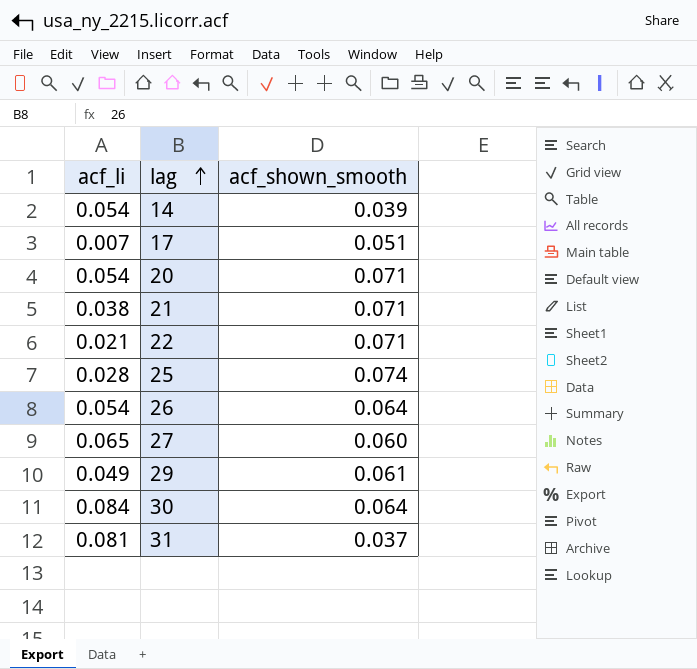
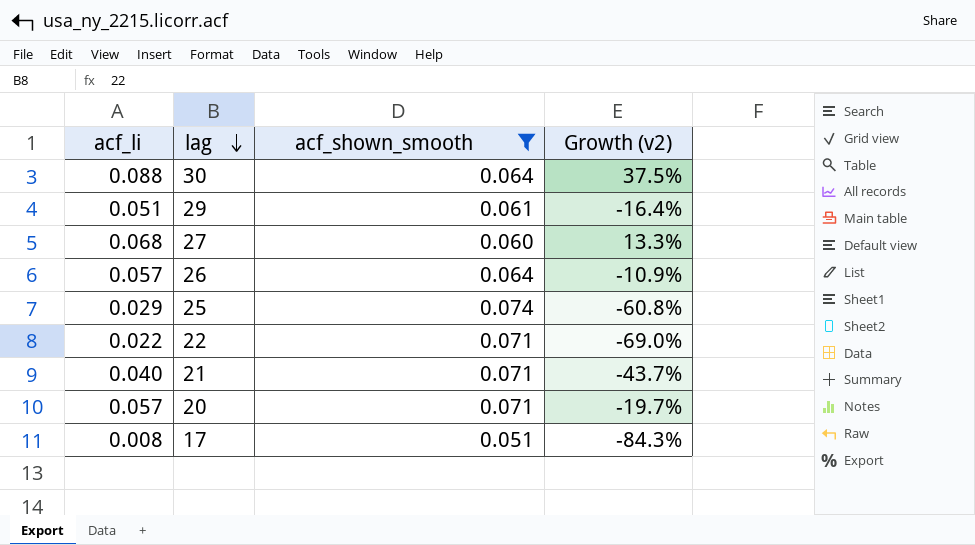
filter: none -> acf_shown_smooth >= 0.051
row order: lag ascending -> lag descending
column Growth (v2) | formula: none -> ([acf_li] - [acf_shown_smooth]) / [acf_shown_smooth]
30 | acf_li: 0.084 -> 0.088
29 | acf_li: 0.049 -> 0.051
27 | acf_li: 0.065 -> 0.068
26 | acf_li: 0.054 -> 0.057
25 | acf_li: 0.028 -> 0.029
22 | acf_li: 0.021 -> 0.022
21 | acf_li: 0.038 -> 0.040
20 | acf_li: 0.054 -> 0.057
17 | acf_li: 0.007 -> 0.008

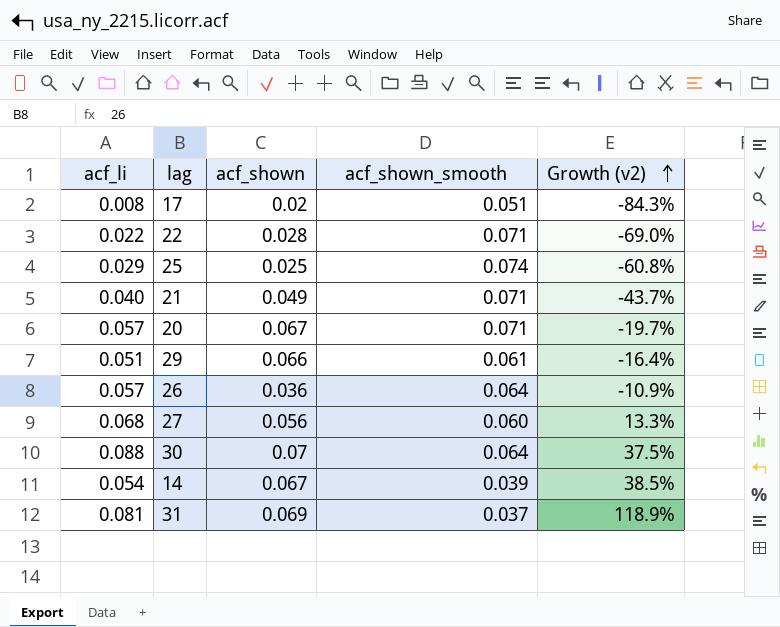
filter: acf_shown_smooth >= 0.051 -> none
row order: lag descending -> Growth (v2) ascending
column acf_shown | position: none -> 3

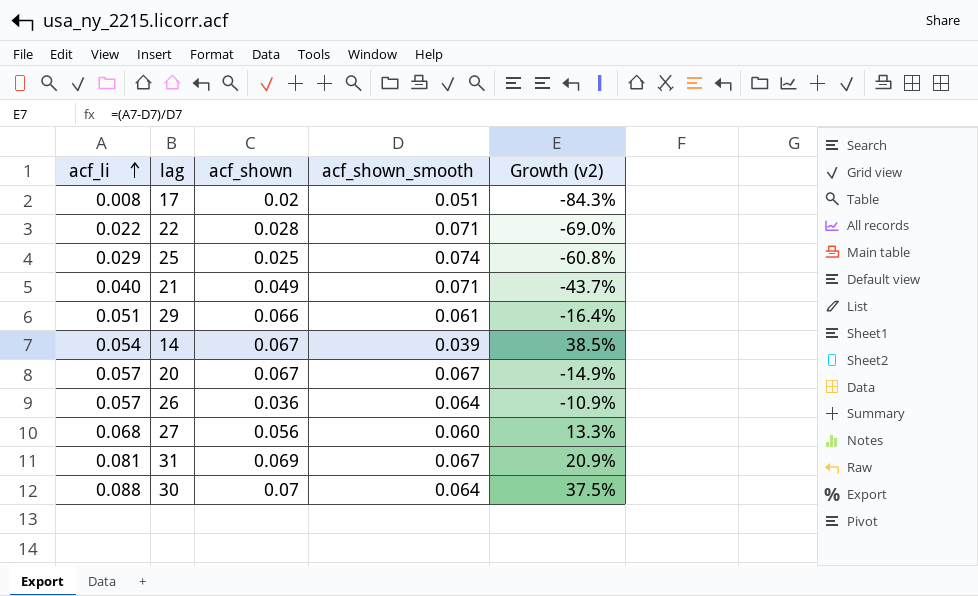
row order: Growth (v2) ascending -> acf_li ascending
20 | acf_shown_smooth: 0.071 -> 0.067
20 | Growth (v2): -19.7% -> -14.9%
31 | acf_shown_smooth: 0.037 -> 0.067
31 | Growth (v2): 118.9% -> 20.9%

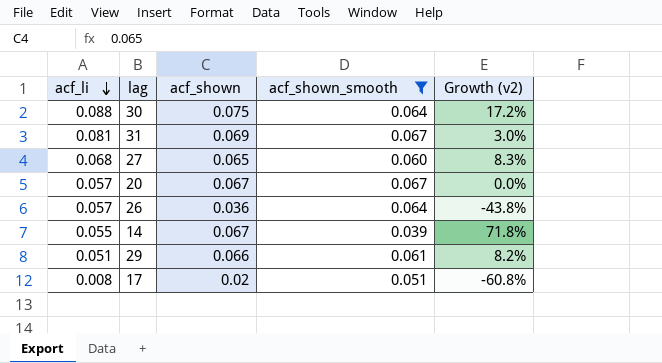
filter: none -> acf_shown_smooth <= 0.067
row order: acf_li ascending -> acf_li descending
column Growth (v2) | formula: ([acf_li] - [acf_shown_smooth]) / [acf_shown_smooth] -> ([acf_shown] - [acf_shown_smooth]) / [acf_shown_smooth]
30 | acf_shown: 0.07 -> 0.075
27 | acf_shown: 0.056 -> 0.065
14 | acf_li: 0.054 -> 0.055

